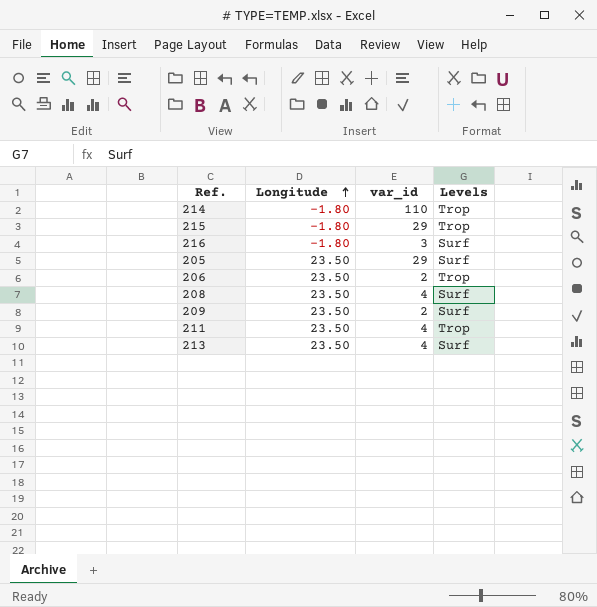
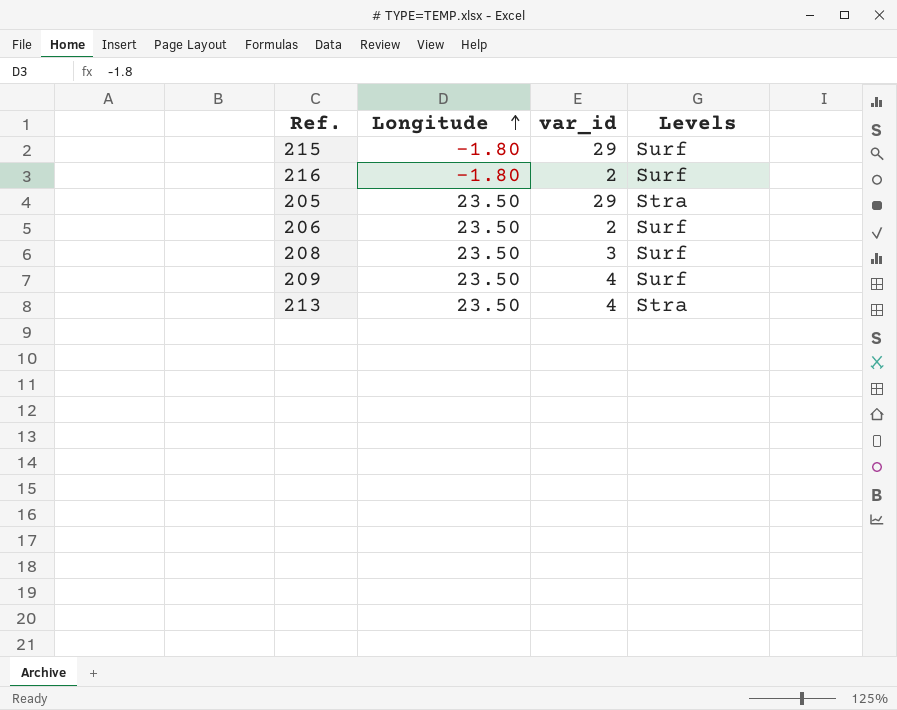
row 214: -1.80 | 110 | Trop -> none
row 211: 23.50 | 4 | Trop -> none
215 | Levels: Trop -> Surf
216 | var_id: 3 -> 2
205 | Levels: Surf -> Stra
206 | Levels: Trop -> Surf
208 | var_id: 4 -> 3
209 | var_id: 2 -> 4
213 | Levels: Surf -> Stra

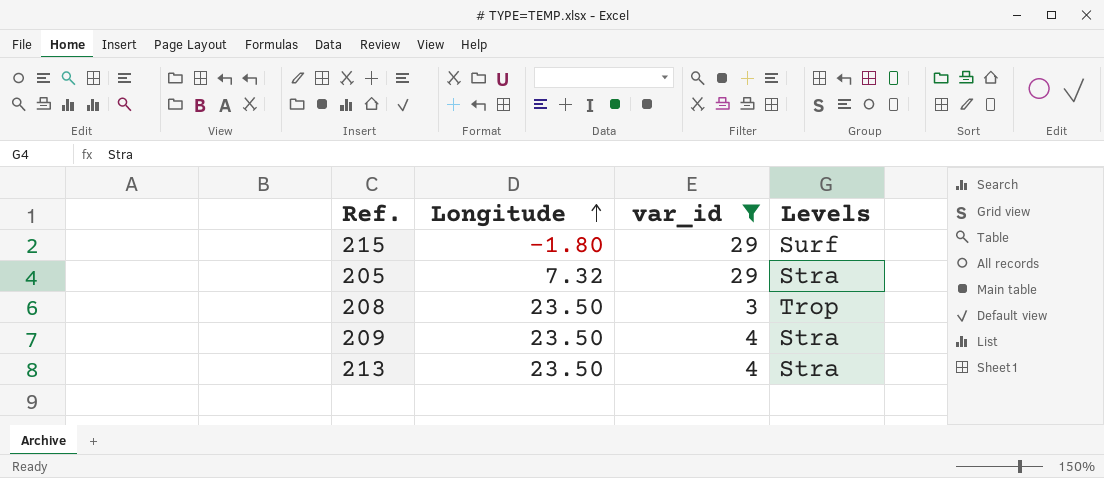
filter: none -> var_id != 2
205 | Longitude: 23.50 -> 7.32
208 | Levels: Surf -> Trop
209 | Levels: Surf -> Stra

